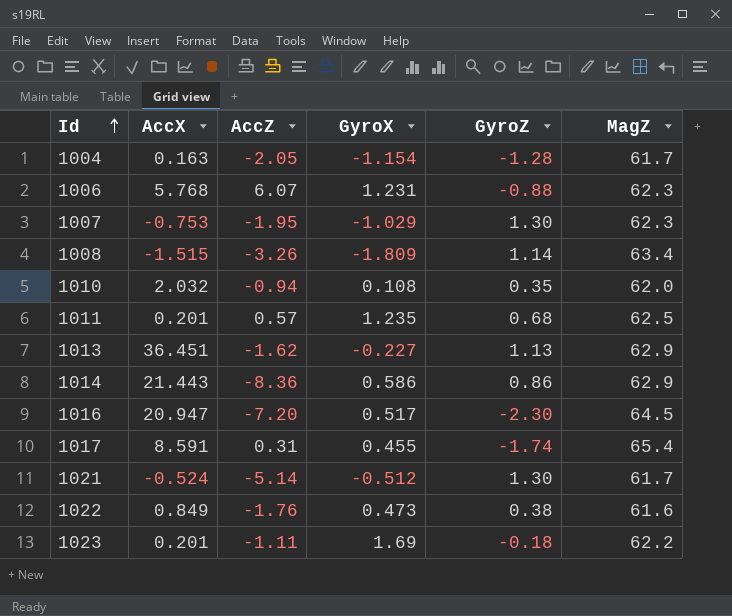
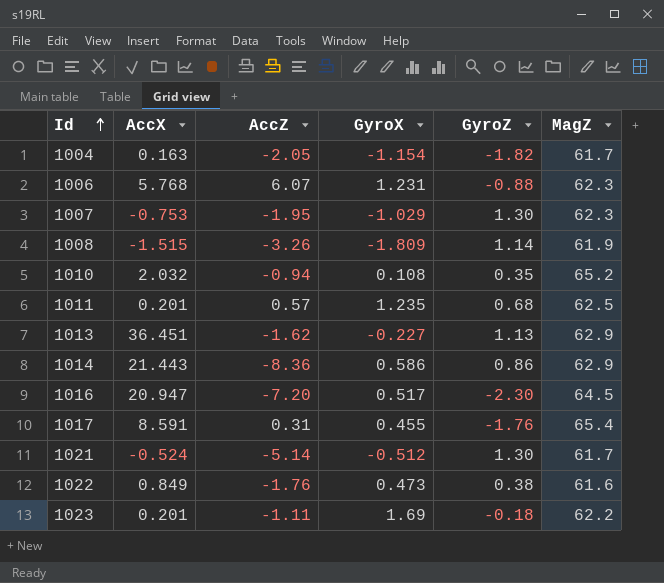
1004 | GyroZ: -1.28 -> -1.82
1008 | MagZ: 63.4 -> 61.9
1010 | MagZ: 62.0 -> 65.2
1017 | GyroZ: -1.74 -> -1.76

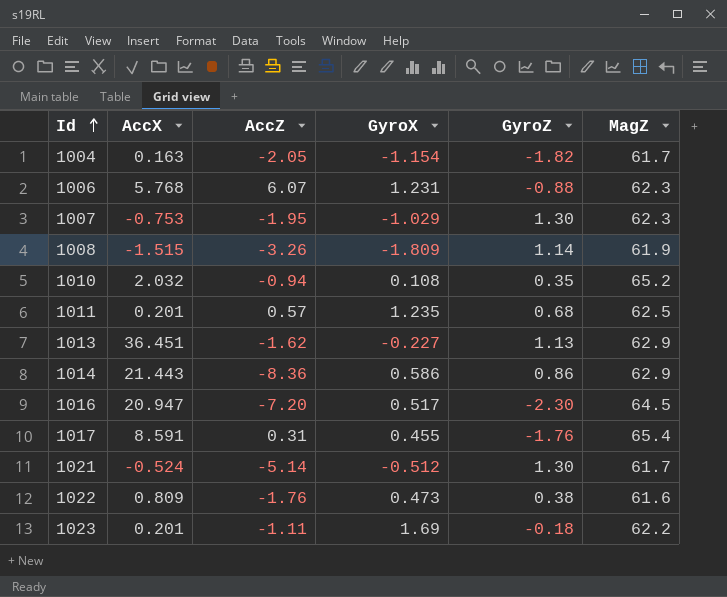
1022 | AccX: 0.849 -> 0.809

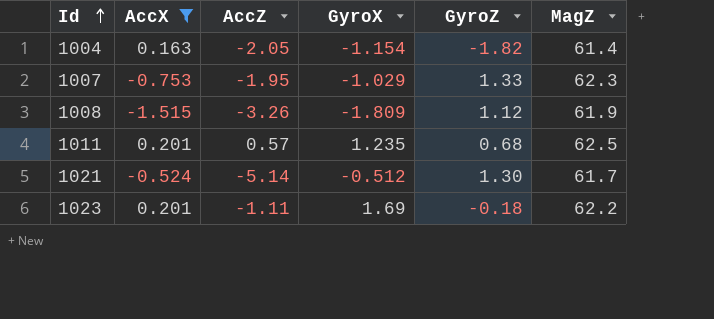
filter: none -> AccX <= 0.201
1004 | MagZ: 61.7 -> 61.4
1007 | GyroZ: 1.30 -> 1.33
1008 | GyroZ: 1.14 -> 1.12

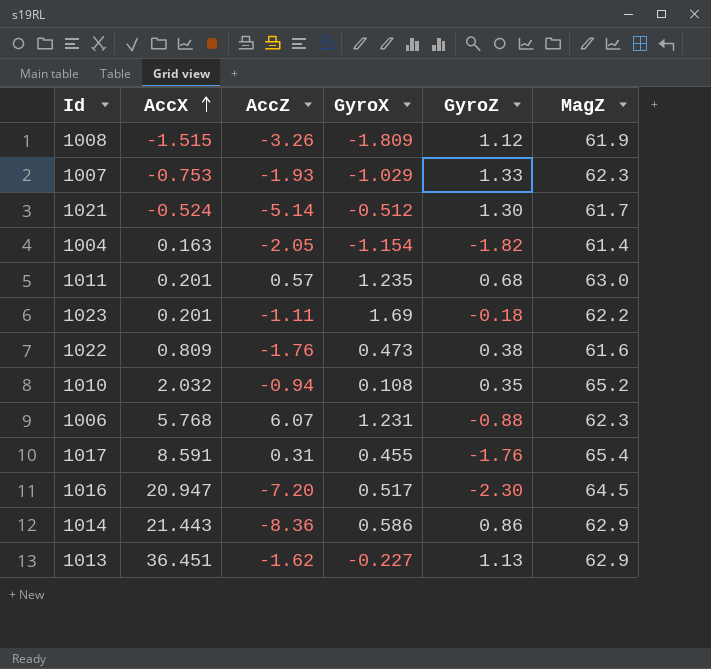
filter: AccX <= 0.201 -> none
row order: Id ascending -> AccX ascending
1007 | AccZ: -1.95 -> -1.93
1011 | MagZ: 62.5 -> 63.0

